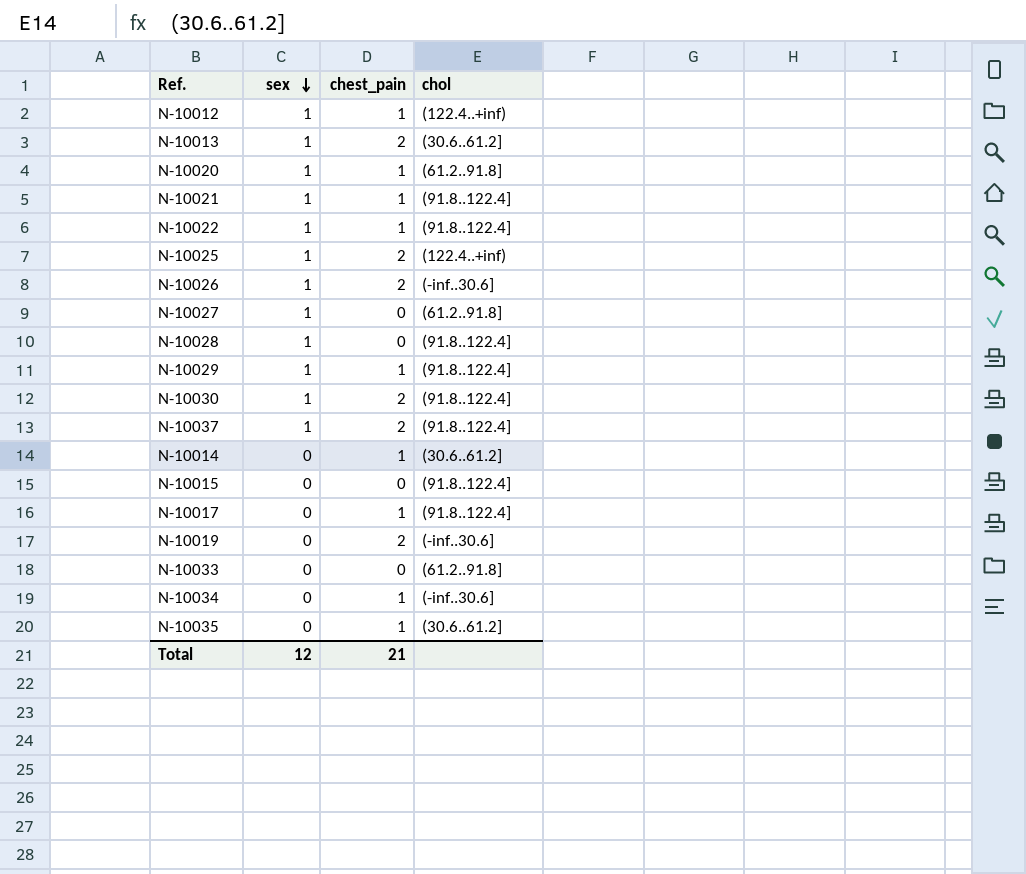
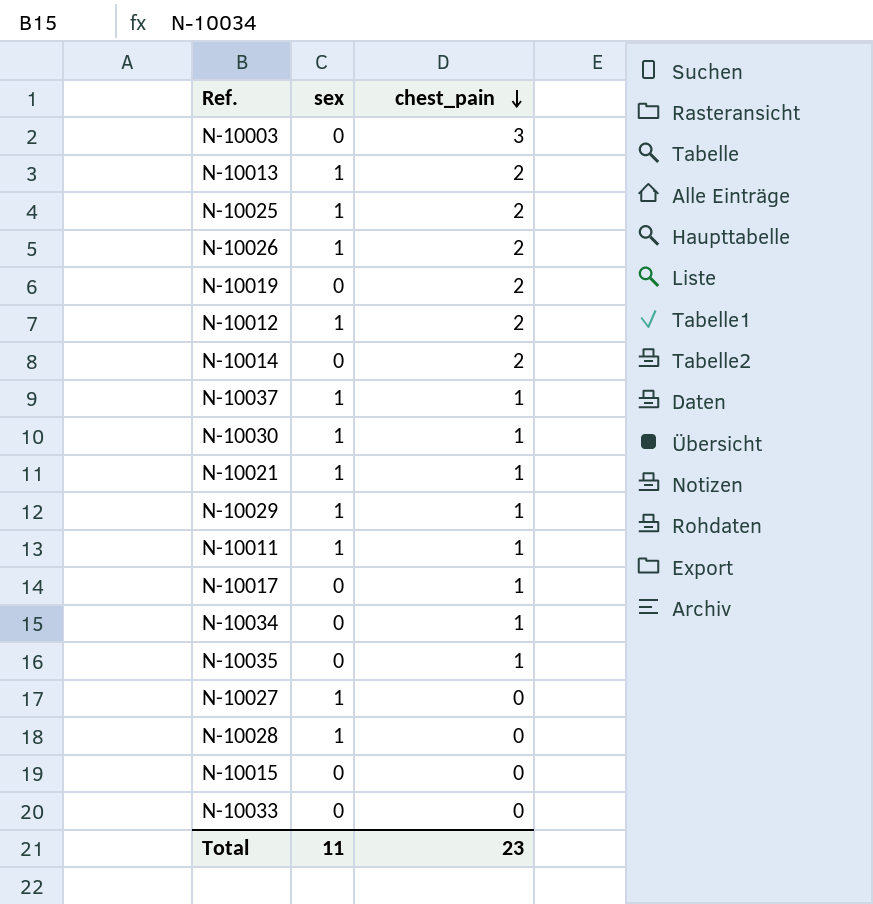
row order: sex descending -> chest_pain descending
column chol | position: 4 -> none
row N-10020: 1 | 1 | (61.2..91.8] -> none
row N-10022: 1 | 1 | (91.8..122.4] -> none
row N-10003: none -> 0 | 3
N-10012 | chest_pain: 1 -> 2
N-10014 | chest_pain: 1 -> 2
N-10037 | chest_pain: 2 -> 1
N-10030 | chest_pain: 2 -> 1
row N-10011: none -> 1 | 1
Total | sex: 12 -> 11
Total | chest_pain: 21 -> 23

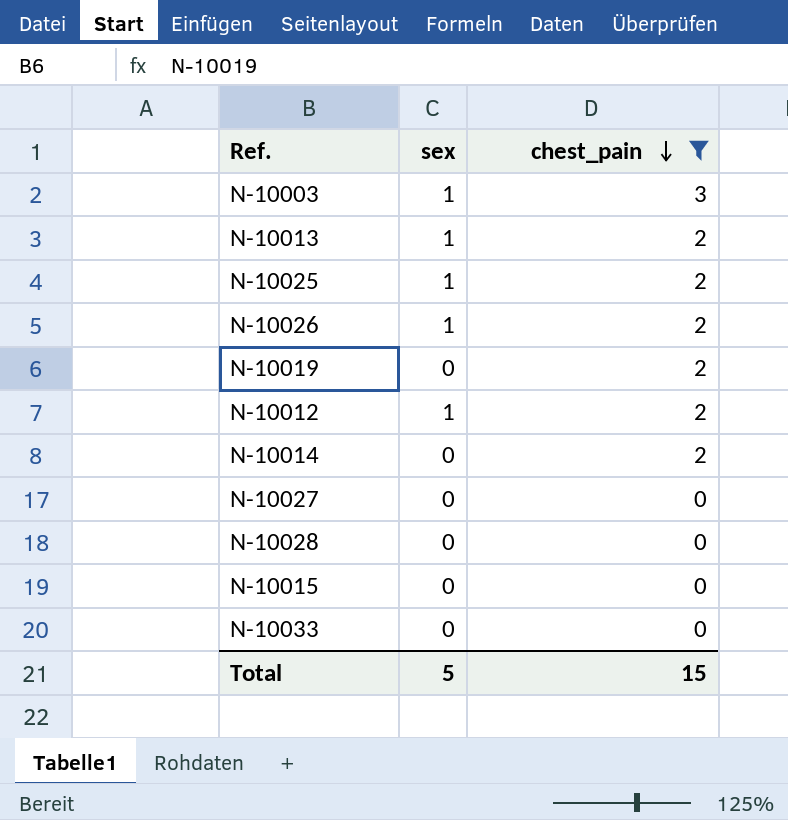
filter: none -> chest_pain != 1
N-10003 | sex: 0 -> 1
N-10027 | sex: 1 -> 0
N-10028 | sex: 1 -> 0
Total | sex: 11 -> 5
Total | chest_pain: 23 -> 15

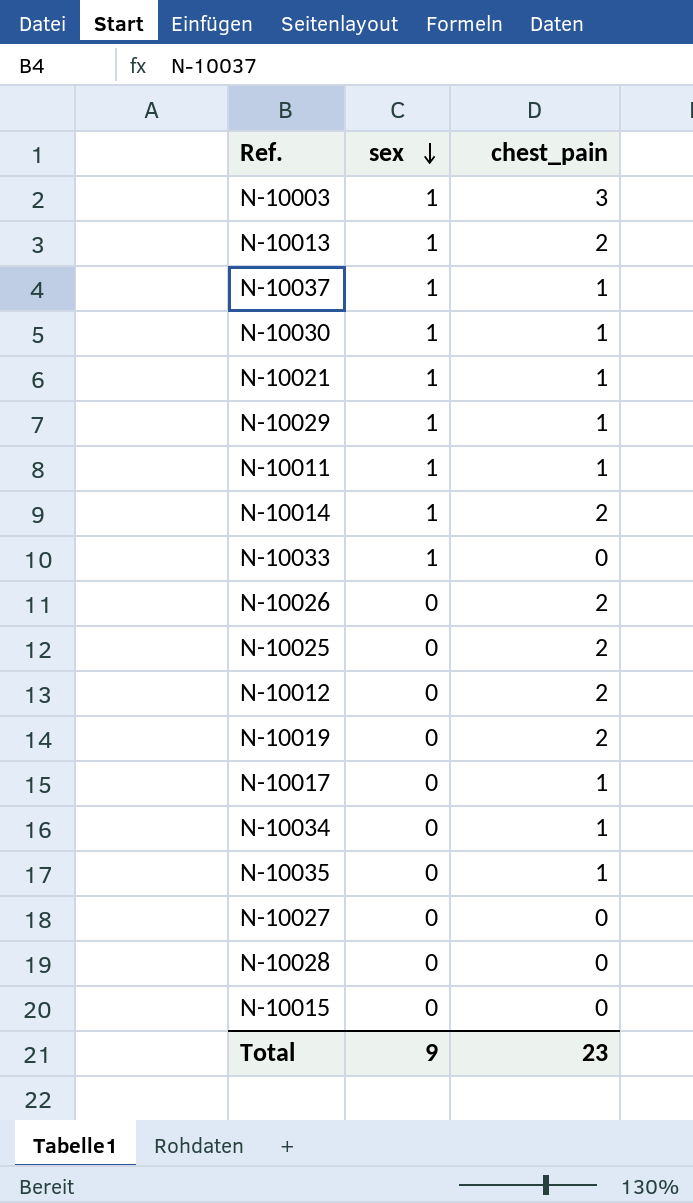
filter: chest_pain != 1 -> none
row order: chest_pain descending -> sex descending
N-10014 | sex: 0 -> 1
N-10033 | sex: 0 -> 1
N-10026 | sex: 1 -> 0
N-10025 | sex: 1 -> 0
N-10012 | sex: 1 -> 0
Total | sex: 5 -> 9
Total | chest_pain: 15 -> 23

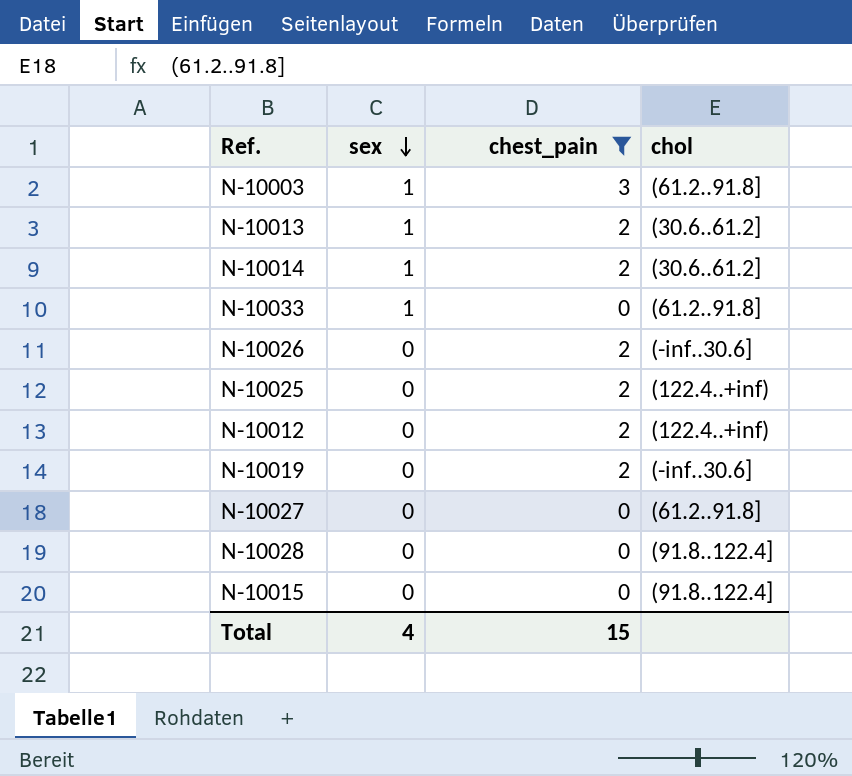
filter: none -> chest_pain != 1
column chol | position: none -> 4
Total | sex: 9 -> 4
Total | chest_pain: 23 -> 15

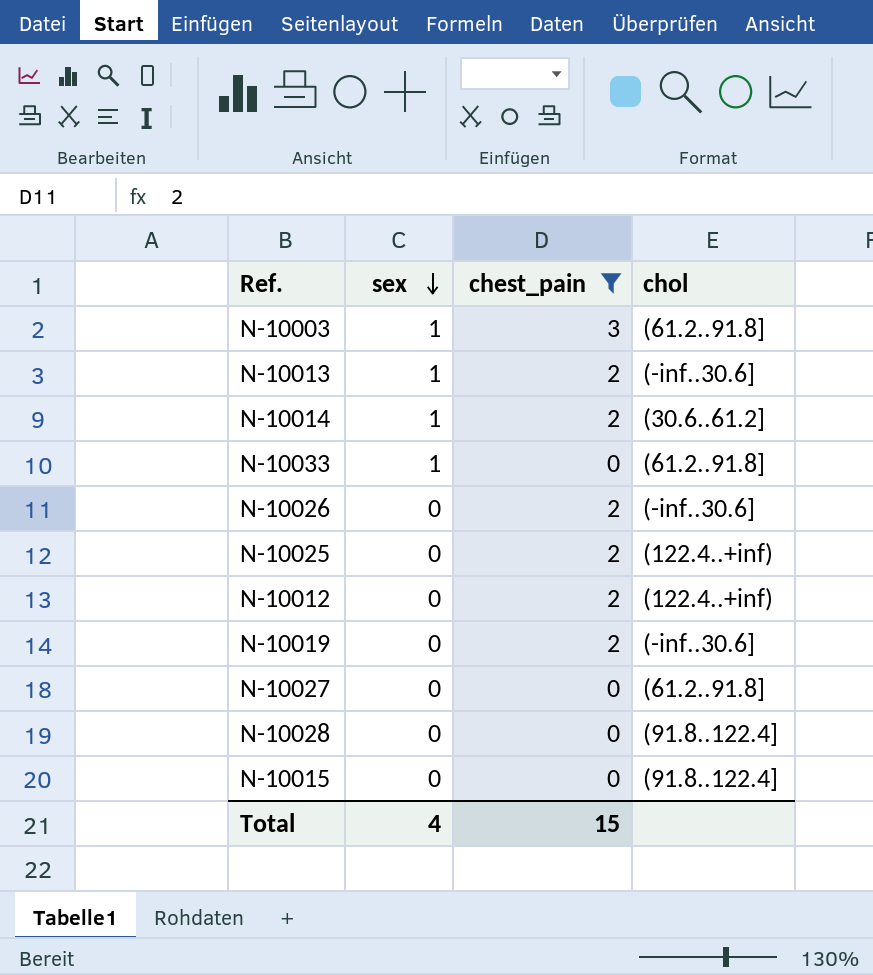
N-10013 | chol: (30.6..61.2] -> (-inf..30.6]

